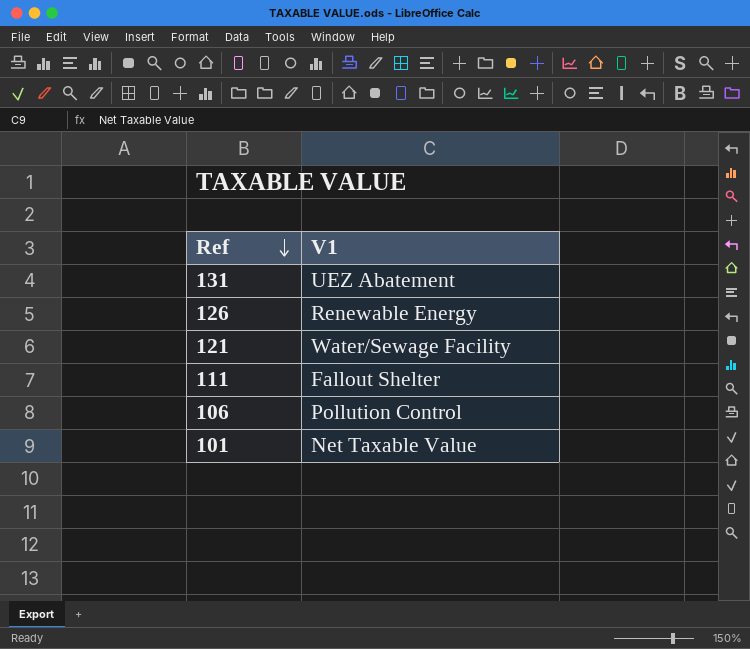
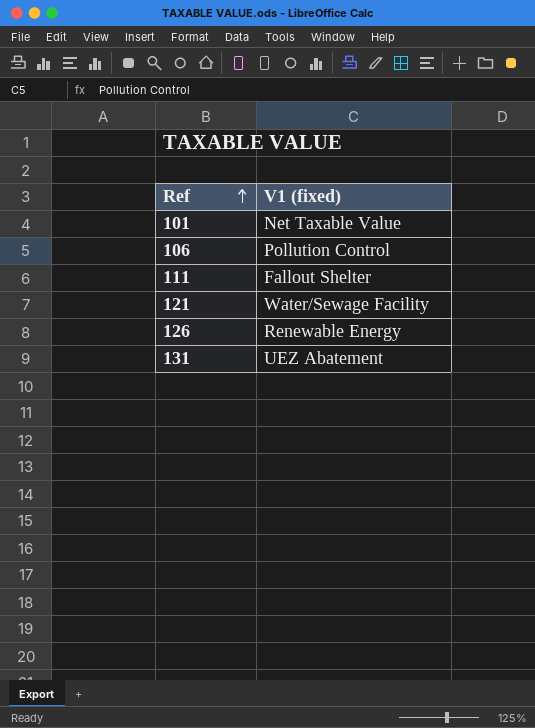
row order: Ref descending -> Ref ascending
column name: V1 -> V1 (fixed)

